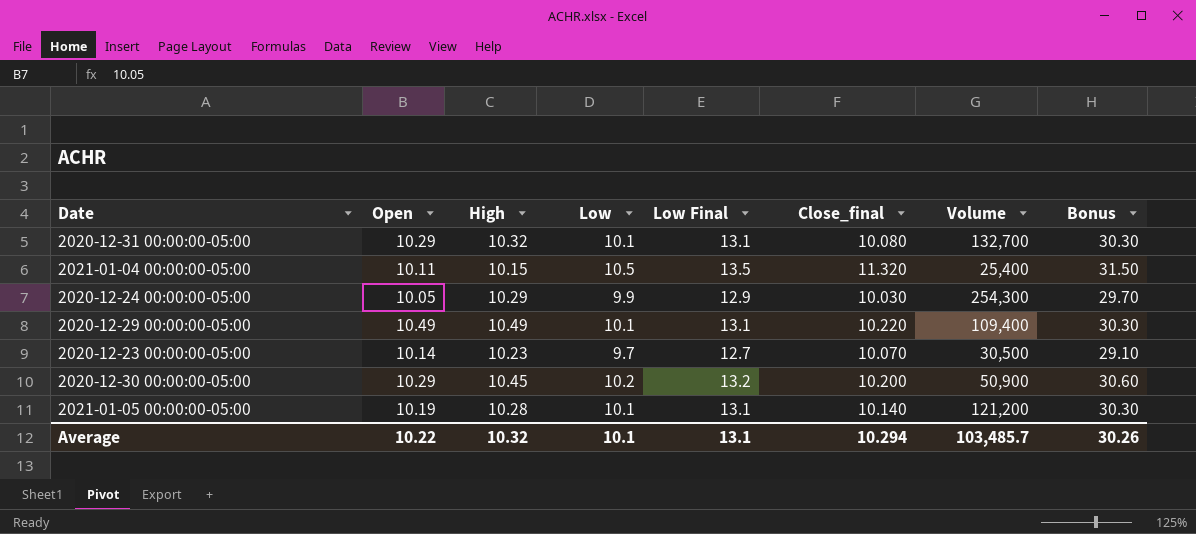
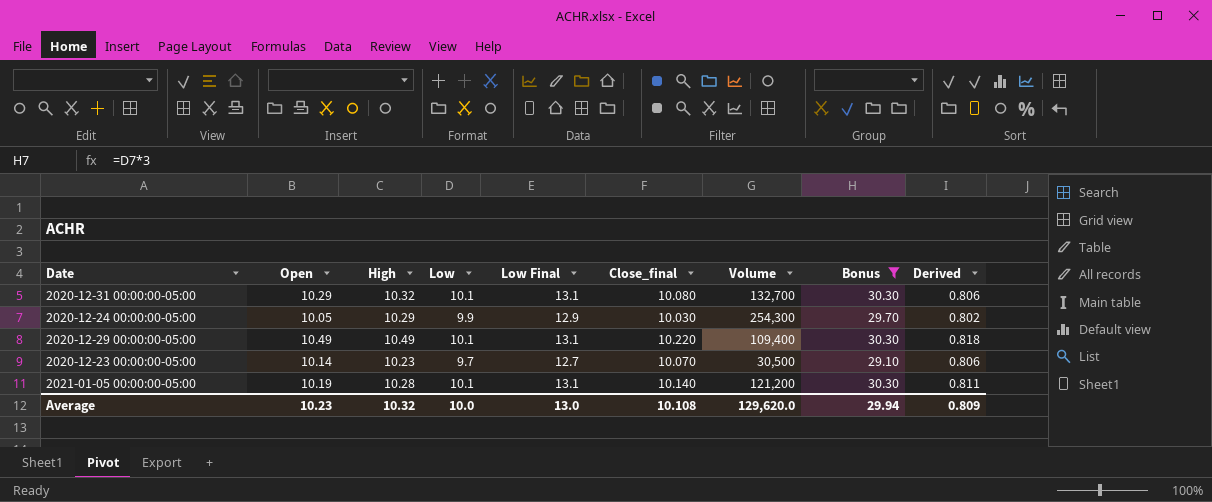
filter: none -> Bonus <= 30.30
column Derived | formula: none -> [Close_final] * 0.08
Average | Open: 10.22 -> 10.23
Average | Low: 10.1 -> 10.0
Average | Low Final: 13.1 -> 13.0
Average | Close_final: 10.294 -> 10.108
Average | Volume: 103,485.7 -> 129,620.0
Average | Bonus: 30.26 -> 29.94

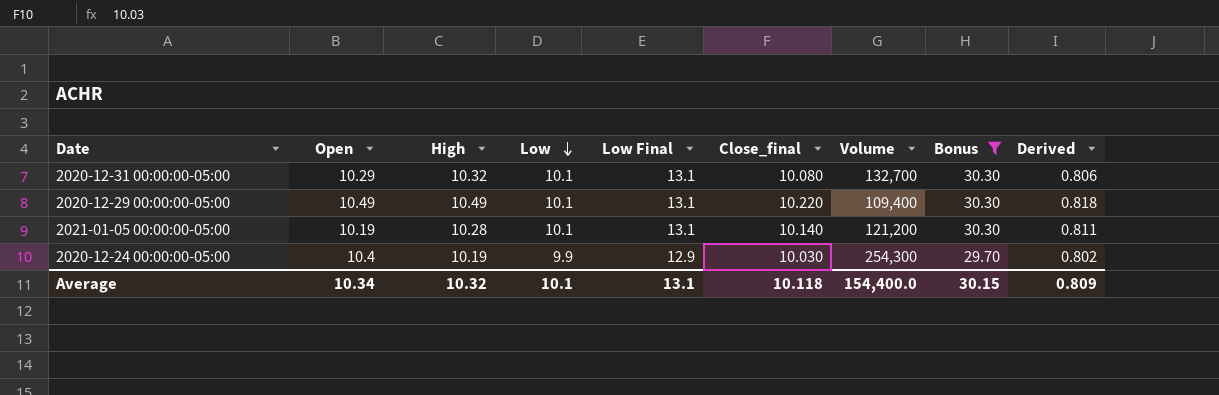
row order: none -> Low descending
row 2020-12-23 00:00:00-05:00: 10.14 | 10.23 | 9.7 | 12.7 | 10.070 | 30,500 | 29.10 | 0.806 -> none
2020-12-24 00:00:00-05:00 | Open: 10.05 -> 10.4
2020-12-24 00:00:00-05:00 | High: 10.29 -> 10.19
Average | Open: 10.23 -> 10.34
Average | Low: 10.0 -> 10.1
Average | Low Final: 13.0 -> 13.1
Average | Close_final: 10.108 -> 10.118
Average | Volume: 129,620.0 -> 154,400.0
Average | Bonus: 29.94 -> 30.15

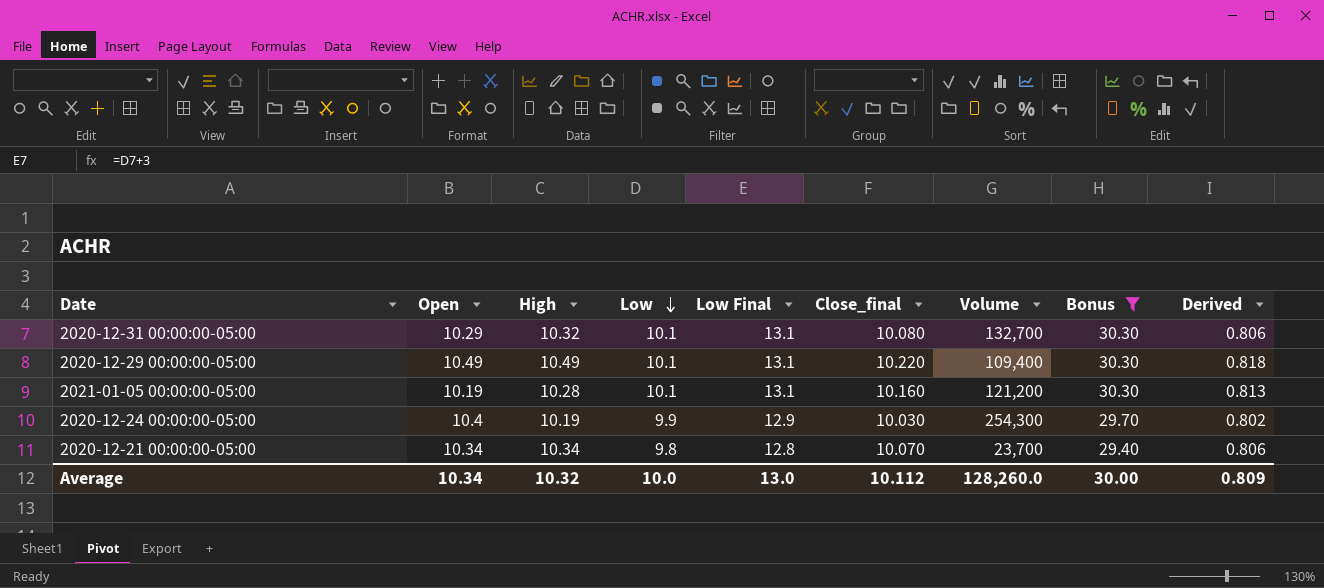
2021-01-05 00:00:00-05:00 | Close_final: 10.140 -> 10.160
2021-01-05 00:00:00-05:00 | Derived: 0.811 -> 0.813
row 2020-12-21 00:00:00-05:00: none -> 10.34 | 10.34 | 9.8 | 12.8 | 10.070 | 23,700 | 29.40 | 0.806
Average | Low: 10.1 -> 10.0
Average | Low Final: 13.1 -> 13.0
Average | Close_final: 10.118 -> 10.112
Average | Volume: 154,400.0 -> 128,260.0
Average | Bonus: 30.15 -> 30.00

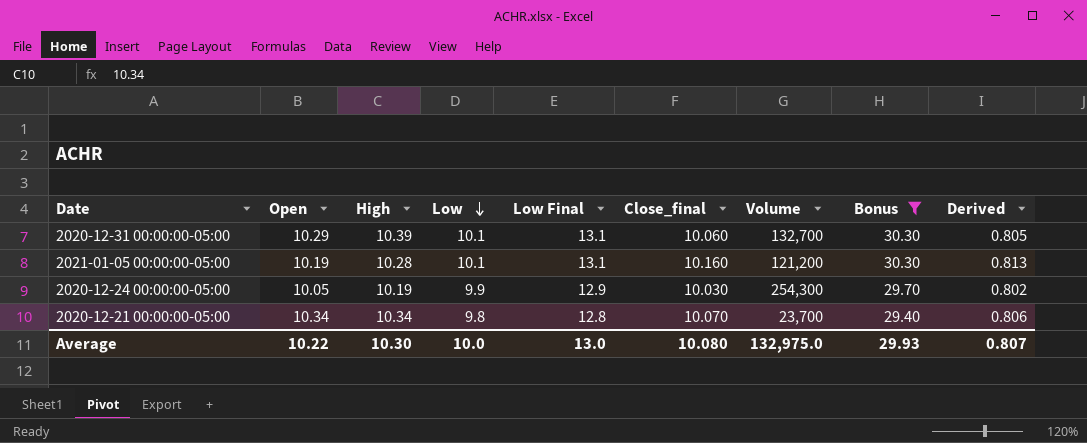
row 2020-12-29 00:00:00-05:00: 10.49 | 10.49 | 10.1 | 13.1 | 10.220 | 109,400 | 30.30 | 0.818 -> none
2020-12-31 00:00:00-05:00 | High: 10.32 -> 10.39
2020-12-31 00:00:00-05:00 | Close_final: 10.080 -> 10.060
2020-12-31 00:00:00-05:00 | Derived: 0.806 -> 0.805
2020-12-24 00:00:00-05:00 | Open: 10.4 -> 10.05
Average | Open: 10.34 -> 10.22
Average | High: 10.32 -> 10.30
Average | Close_final: 10.112 -> 10.080
Average | Volume: 128,260.0 -> 132,975.0
Average | Bonus: 30.00 -> 29.93
Average | Derived: 0.809 -> 0.807

